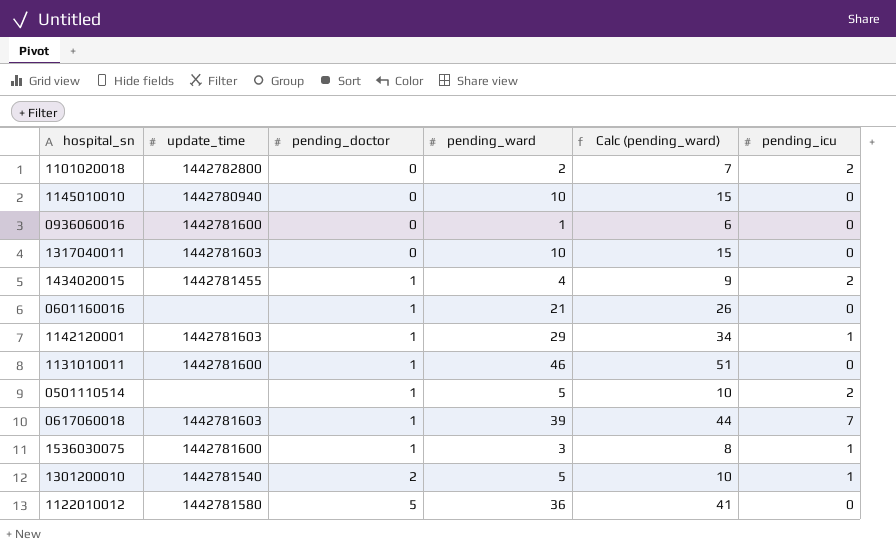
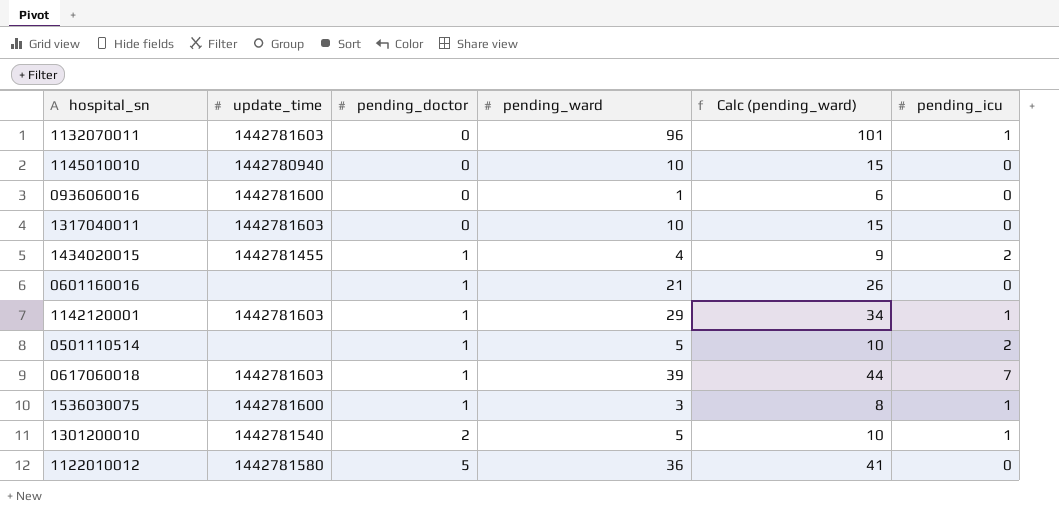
row 1101020018: 1442782800 | 0 | 2 | 7 | 2 -> none
row 1131010011: 1442781600 | 1 | 46 | 51 | 0 -> none
row 1132070011: none -> 1442781603 | 0 | 96 | 101 | 1

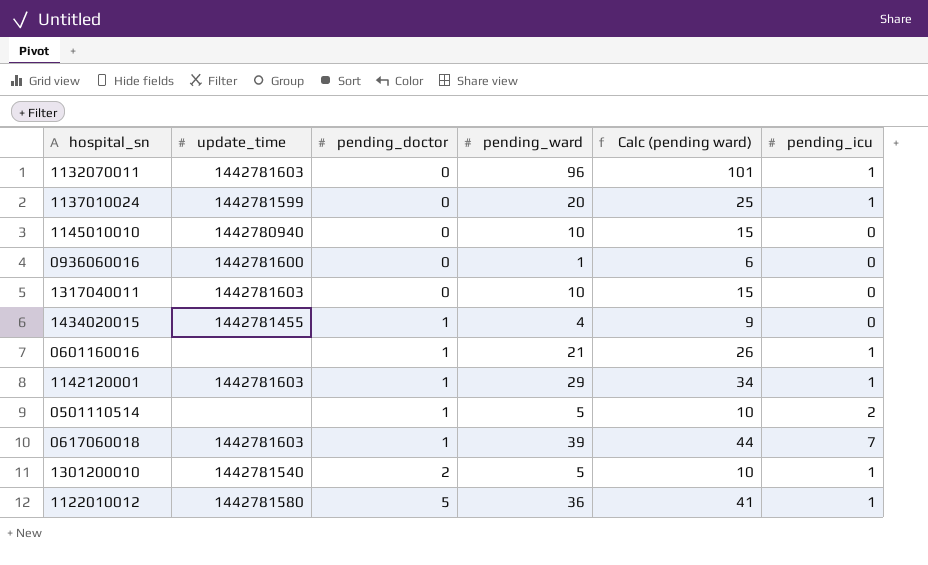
column name: Calc (pending_ward) -> Calc (pending ward)
row 1536030075: 1442781600 | 1 | 3 | 8 | 1 -> none
row 1137010024: none -> 1442781599 | 0 | 20 | 25 | 1
1434020015 | pending_icu: 2 -> 0
0601160016 | pending_icu: 0 -> 1
1122010012 | pending_icu: 0 -> 1

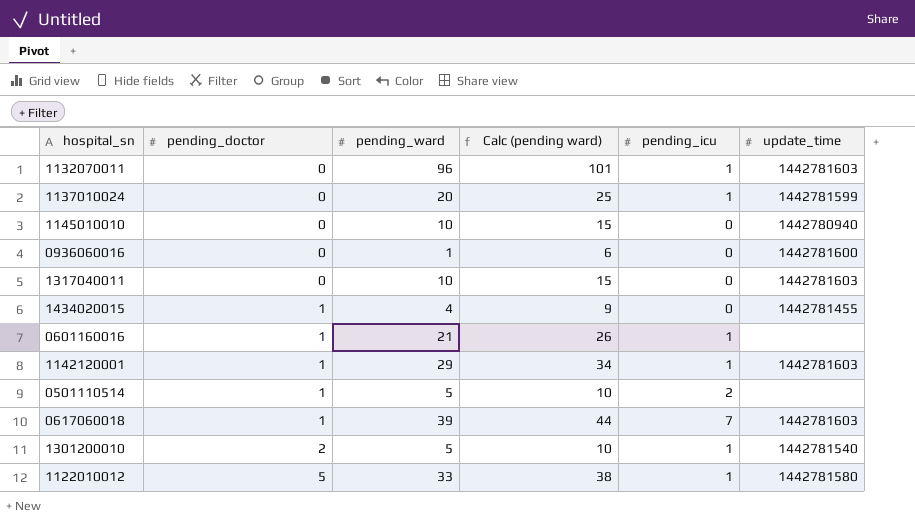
column update_time | position: 2 -> 6
1122010012 | pending_ward: 36 -> 33
1122010012 | Calc (pending ward): 41 -> 38

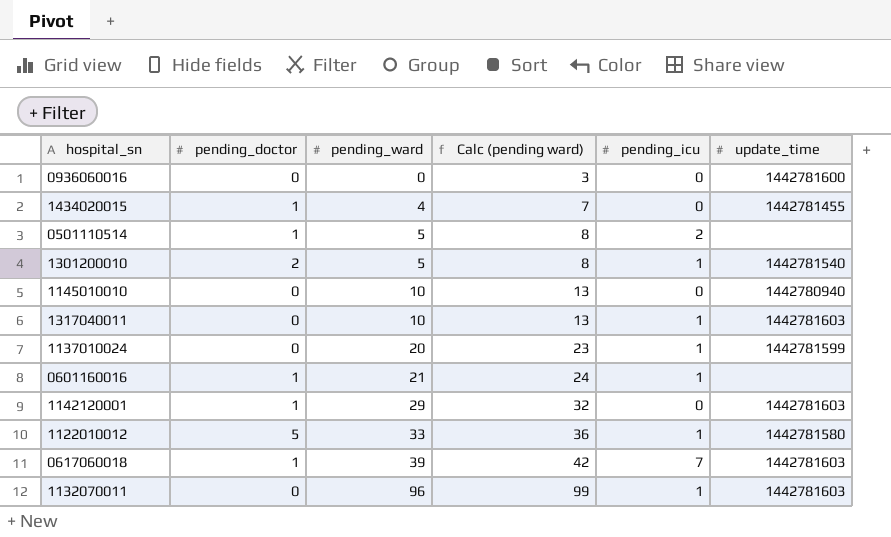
row order: pending_doctor ascending -> pending_ward ascending
column Calc (pending ward) | formula: [pending_ward] + 5 -> [pending_ward] + 3
0936060016 | pending_ward: 1 -> 0
1317040011 | pending_icu: 0 -> 1
1142120001 | pending_icu: 1 -> 0

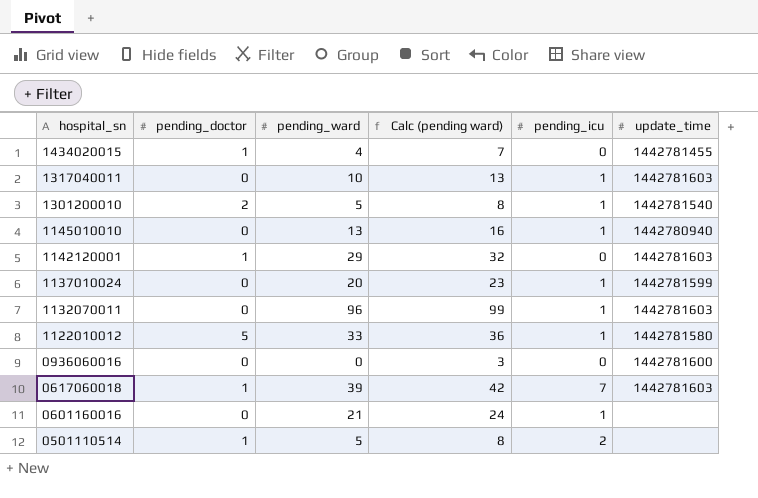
row order: pending_ward ascending -> hospital_sn descending
1145010010 | pending_ward: 10 -> 13
1145010010 | Calc (pending ward): 13 -> 16
1145010010 | pending_icu: 0 -> 1
0601160016 | pending_doctor: 1 -> 0

